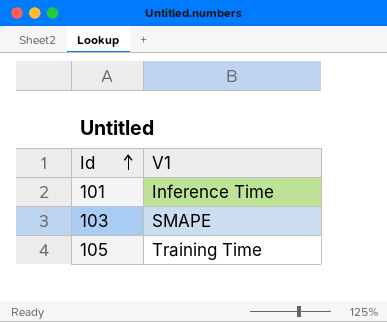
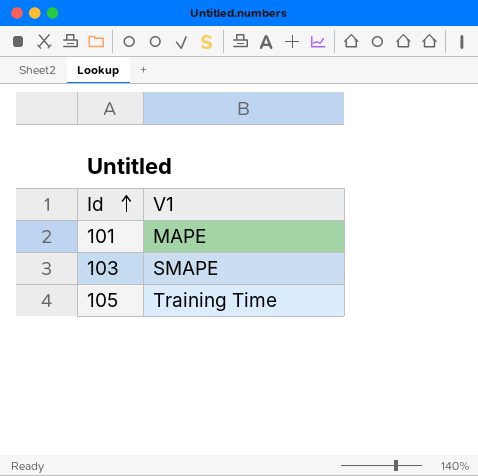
101 | V1: Inference Time -> MAPE

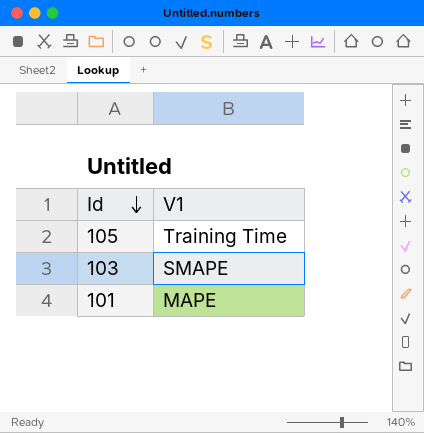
row order: Id ascending -> Id descending

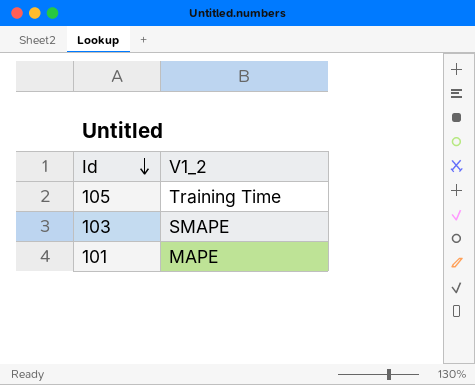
column name: V1 -> V1_2

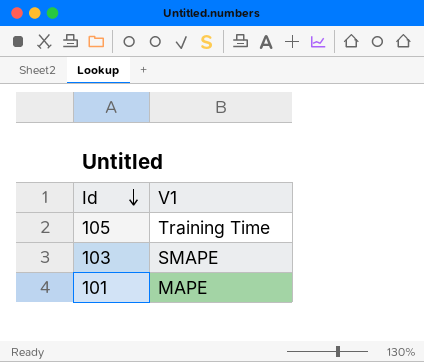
column name: V1_2 -> V1

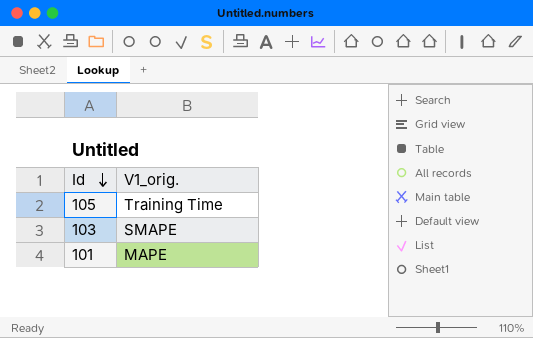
column name: V1 -> V1_orig.

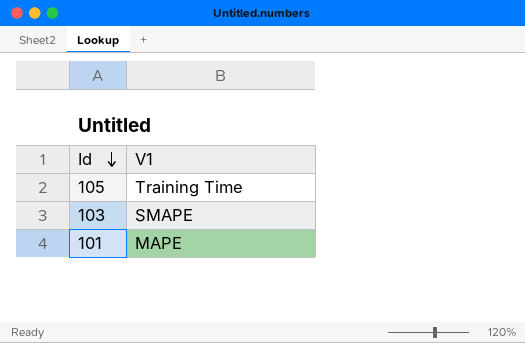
column name: V1_orig. -> V1

